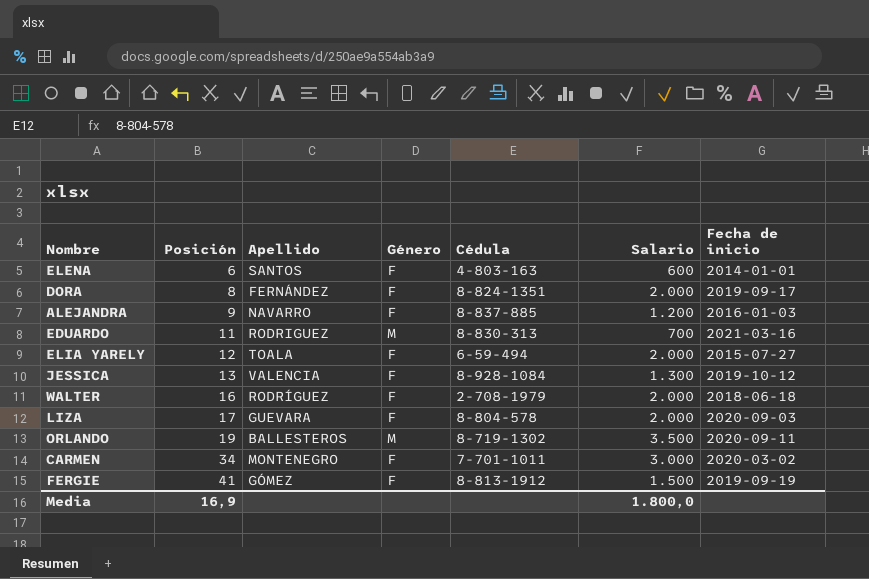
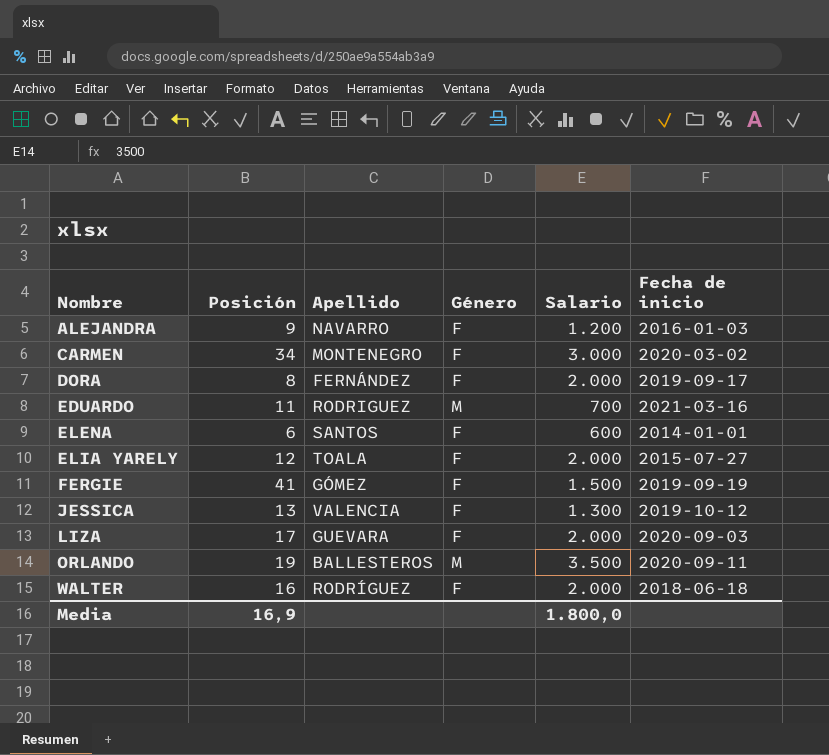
row order: Posición ascending -> Nombre ascending
column Cédula | position: 5 -> none

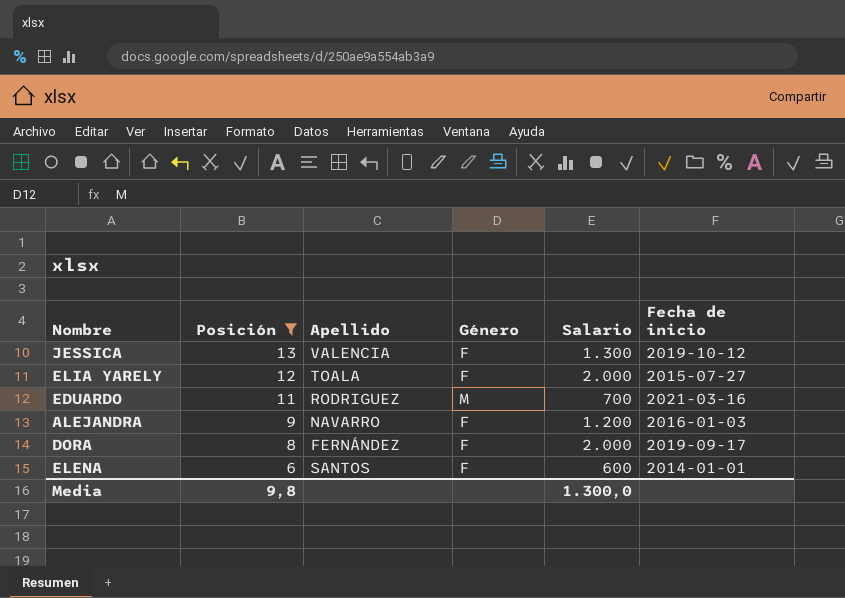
filter: none -> Posición <= 13
row order: Nombre ascending -> Posición descending
Media | Posición: 16,9 -> 9,8
Media | Salario: 1.800,0 -> 1.300,0

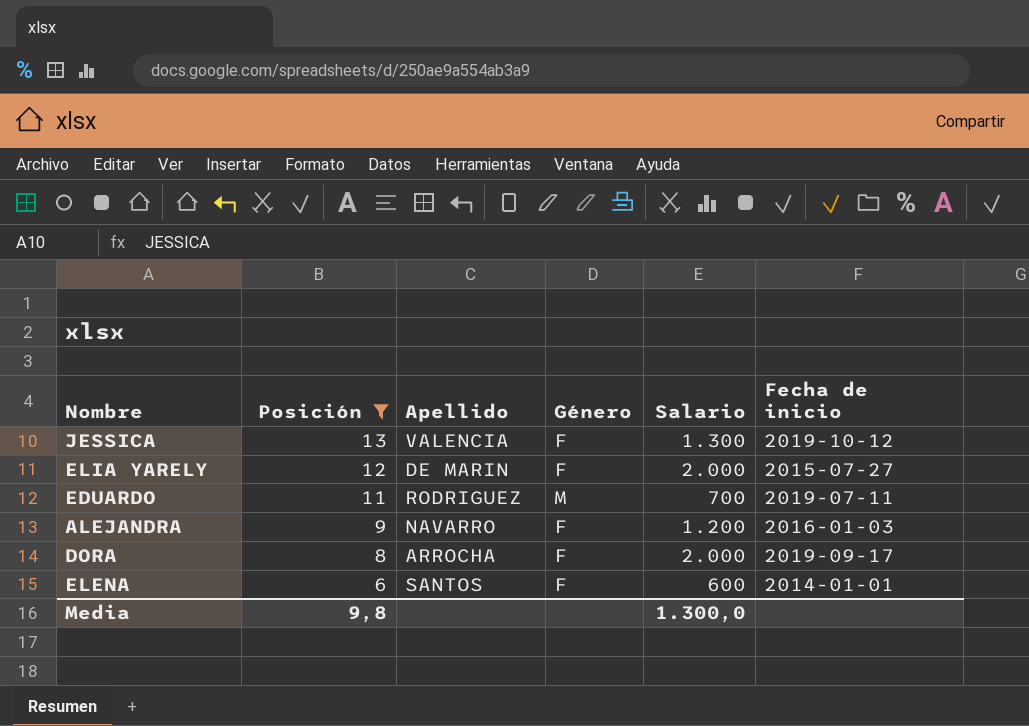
ELIA YARELY | Apellido: TOALA -> DE MARIN
EDUARDO | Fecha de inicio: 2021-03-16 -> 2019-07-11
DORA | Apellido: FERNÁNDEZ -> ARROCHA

